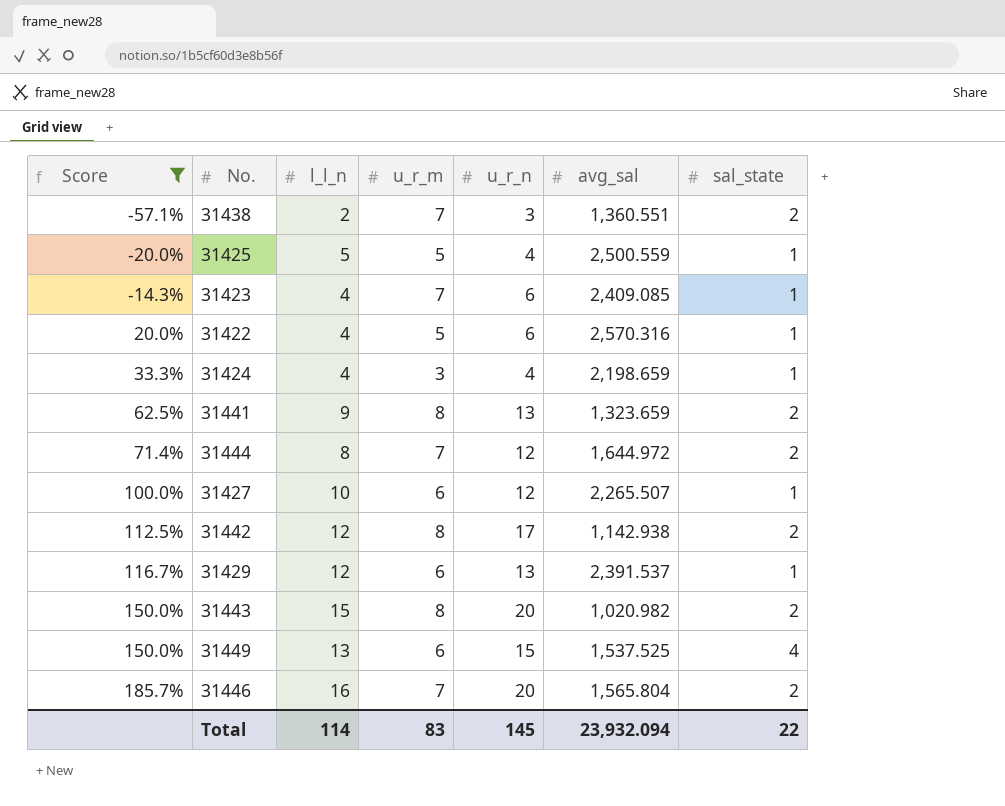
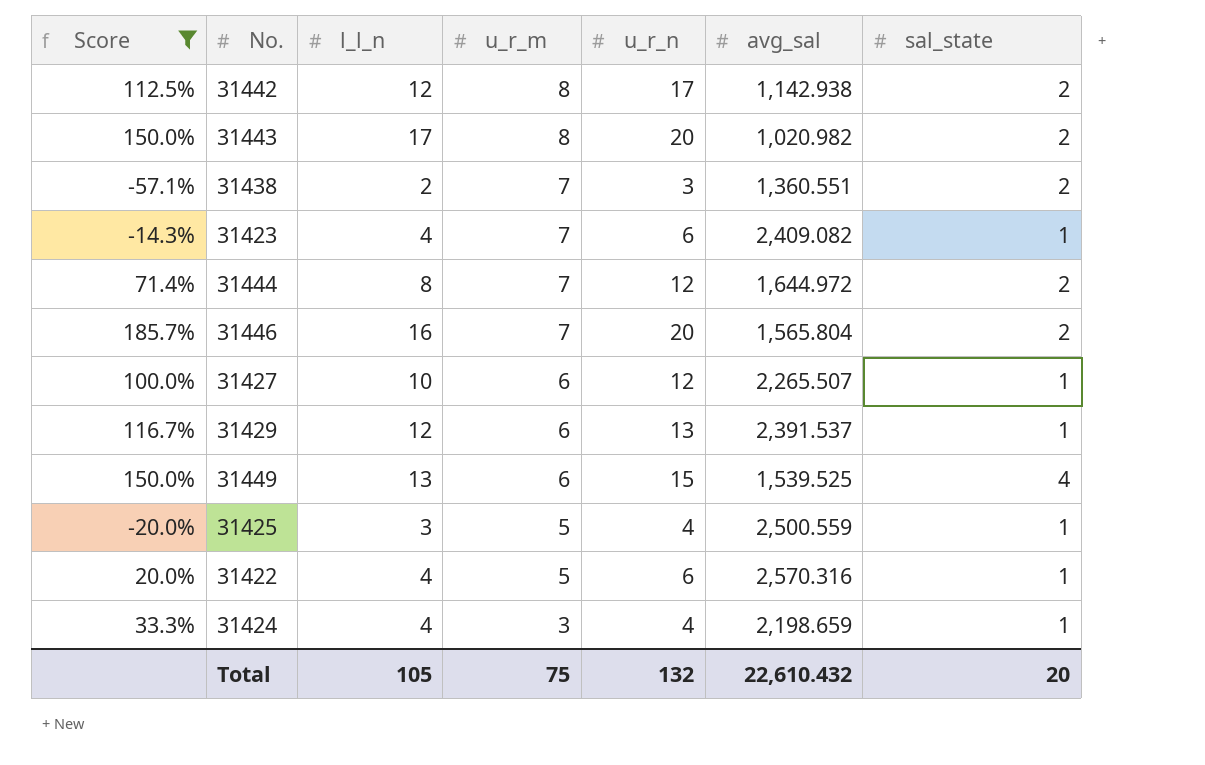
row order: Score ascending -> u_r_m descending
row 31441: 62.5% | 9 | 8 | 13 | 1,323.659 | 2 -> none
31443 | l_l_n: 15 -> 17
31423 | avg_sal: 2,409.085 -> 2,409.082
31449 | avg_sal: 1,537.525 -> 1,539.525
31425 | l_l_n: 5 -> 3
Total | l_l_n: 114 -> 105
Total | u_r_m: 83 -> 75
Total | u_r_n: 145 -> 132
Total | avg_sal: 23,932.094 -> 22,610.432
Total | sal_state: 22 -> 20

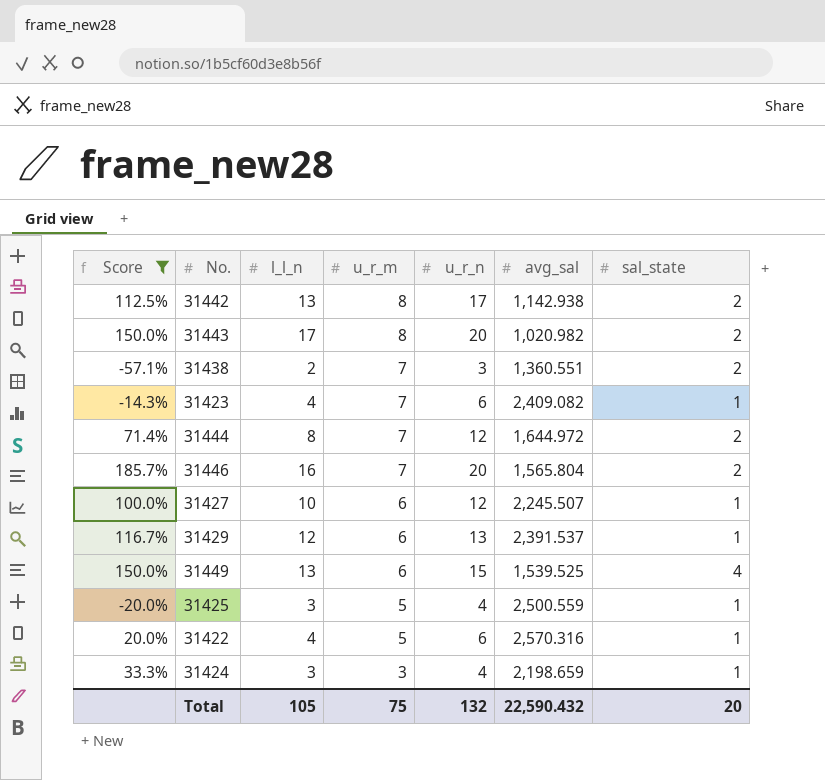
31442 | l_l_n: 12 -> 13
31427 | avg_sal: 2,265.507 -> 2,245.507
31424 | l_l_n: 4 -> 3
Total | avg_sal: 22,610.432 -> 22,590.432

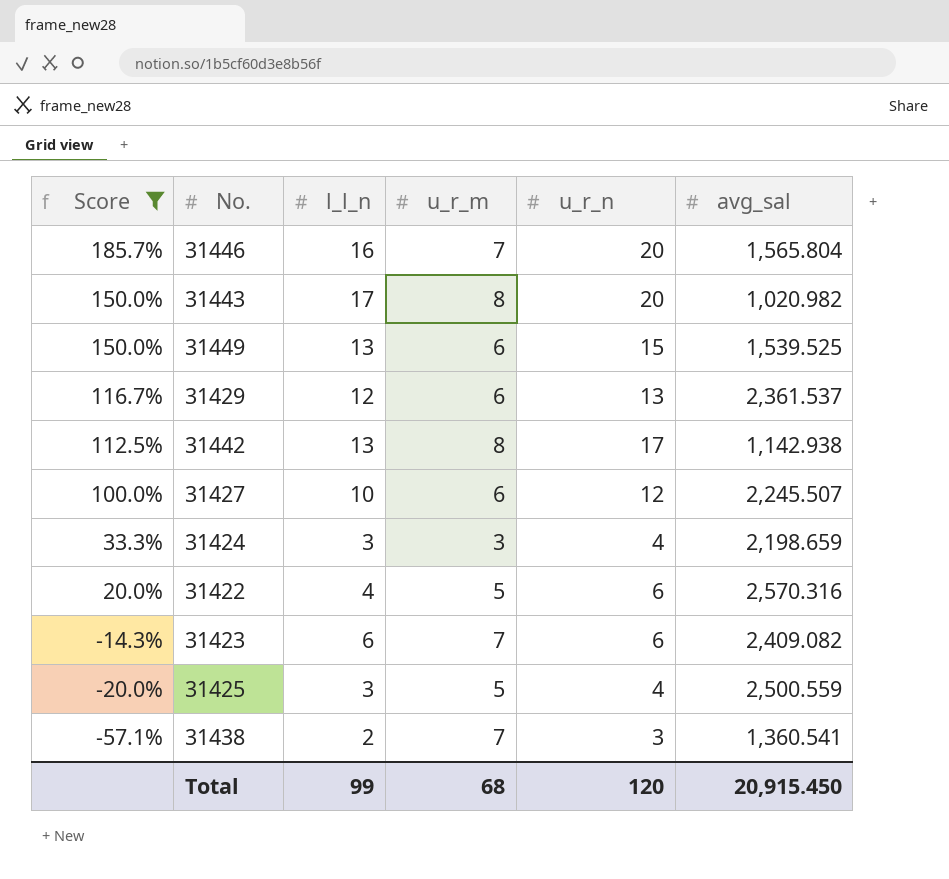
row order: u_r_m descending -> Score descending
column sal_state | position: 7 -> none
row 31444: 71.4% | 8 | 7 | 12 | 1,644.972 | 2 -> none
31429 | avg_sal: 2,391.537 -> 2,361.537
31423 | l_l_n: 4 -> 6
31438 | avg_sal: 1,360.551 -> 1,360.541
Total | l_l_n: 105 -> 99
Total | u_r_m: 75 -> 68
Total | u_r_n: 132 -> 120
Total | avg_sal: 22,590.432 -> 20,915.450

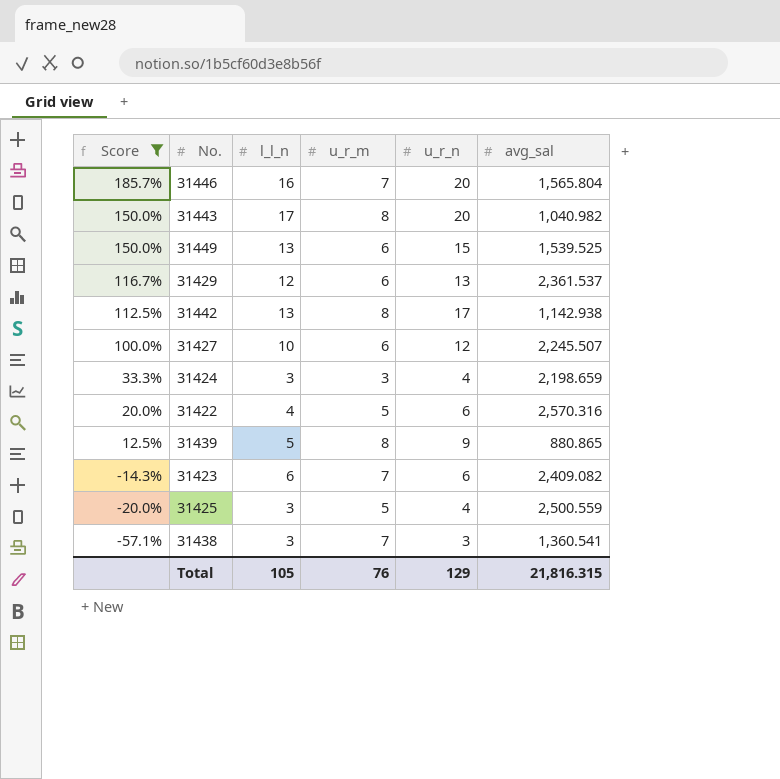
31443 | avg_sal: 1,020.982 -> 1,040.982
row 31439: none -> 12.5% | 5 | 8 | 9 | 880.865
31438 | l_l_n: 2 -> 3
Total | l_l_n: 99 -> 105
Total | u_r_m: 68 -> 76
Total | u_r_n: 120 -> 129
Total | avg_sal: 20,915.450 -> 21,816.315

